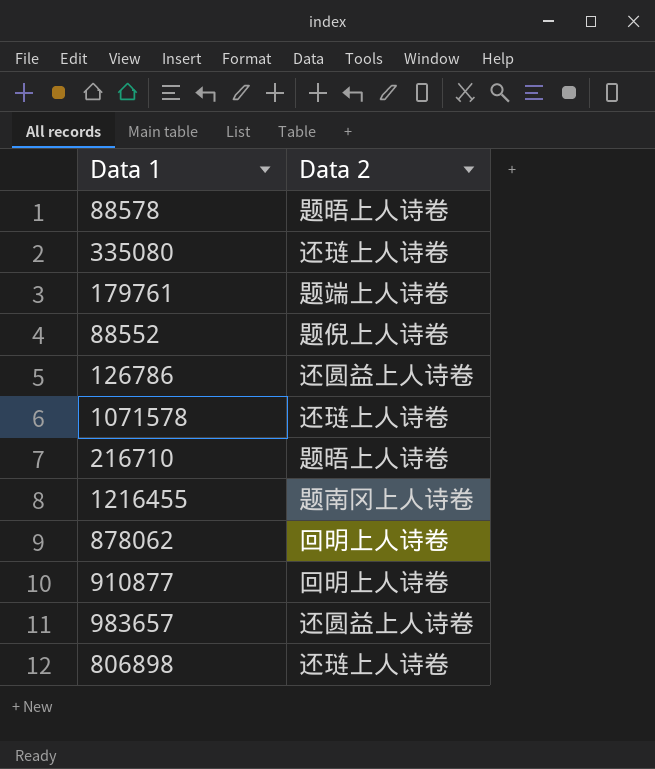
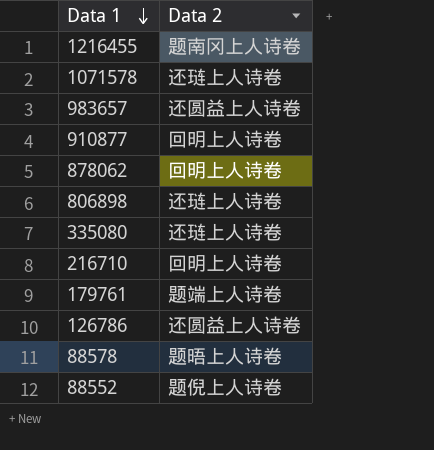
row order: none -> Data 1 descending
216710 | Data 2: 题晤上人诗卷 -> 回明上人诗卷

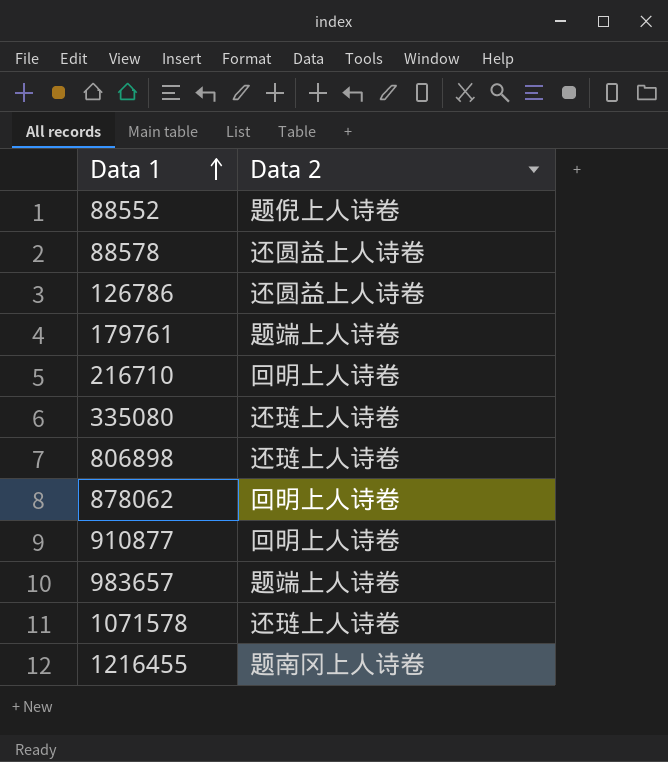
row order: Data 1 descending -> Data 1 ascending
88578 | Data 2: 题晤上人诗卷 -> 还圆益上人诗卷
983657 | Data 2: 还圆益上人诗卷 -> 题端上人诗卷

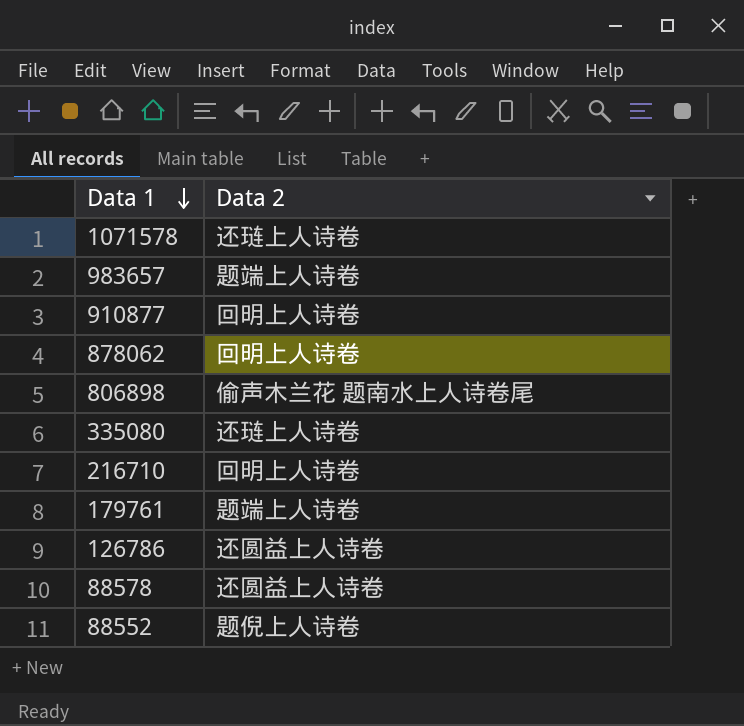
row order: Data 1 ascending -> Data 1 descending
row 1216455: 题南冈上人诗卷 -> none
806898 | Data 2: 还琏上人诗卷 -> 偷声木兰花 题南水上人诗卷尾

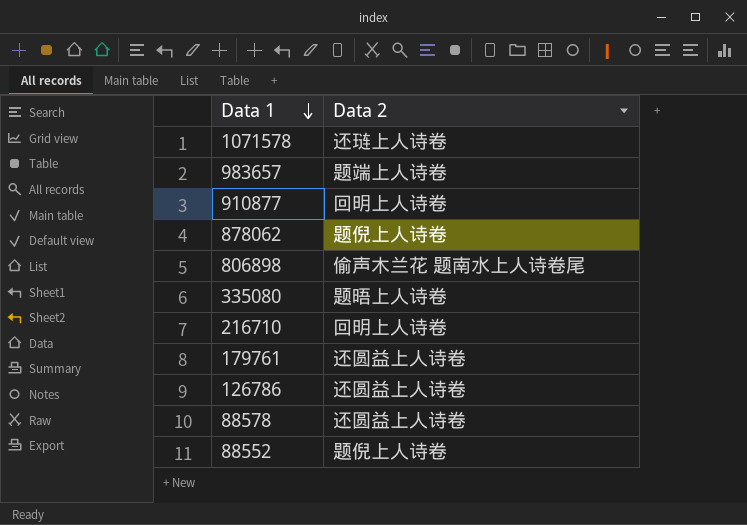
878062 | Data 2: 回明上人诗卷 -> 题倪上人诗卷
335080 | Data 2: 还琏上人诗卷 -> 题晤上人诗卷
179761 | Data 2: 题端上人诗卷 -> 还圆益上人诗卷

